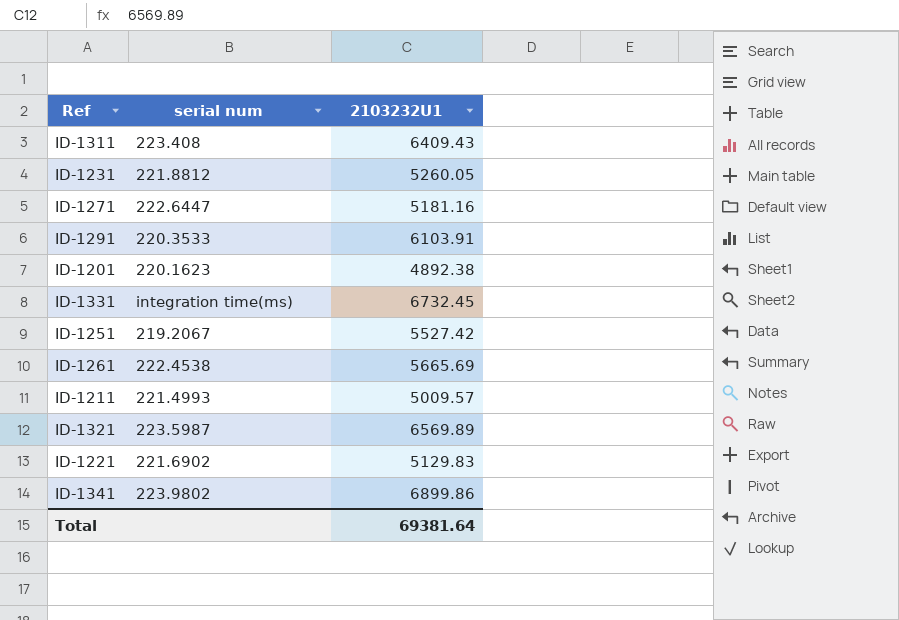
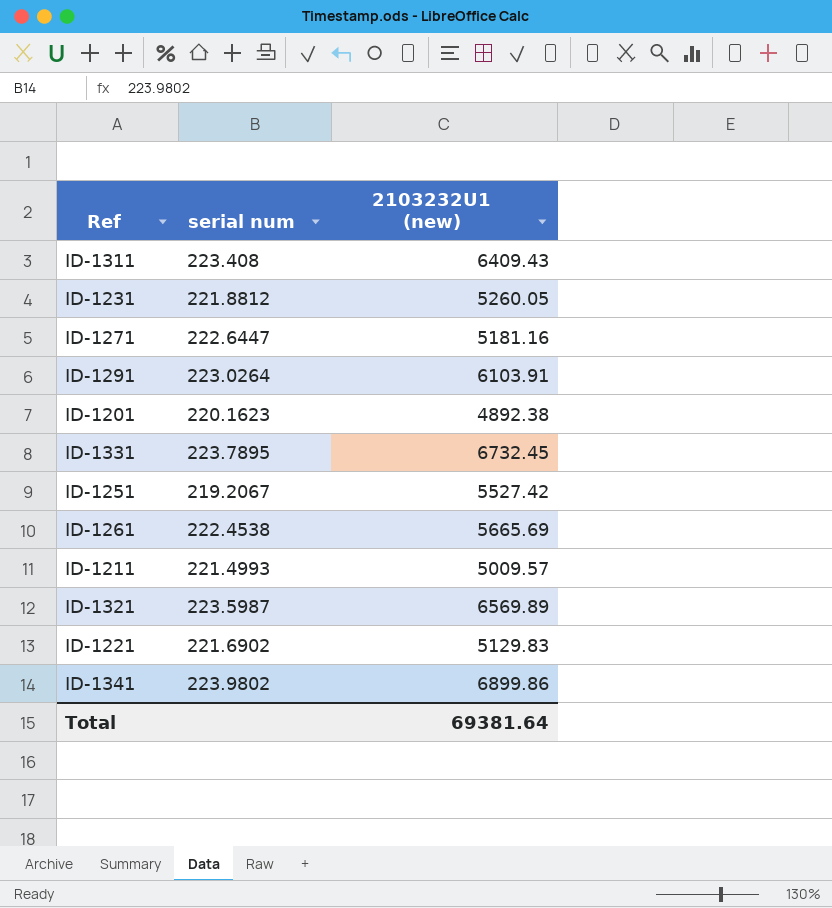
column name: 2103232U1 -> 2103232U1 (new)
ID-1291 | serial num: 220.3533 -> 223.0264
ID-1331 | serial num: integration time(ms) -> 223.7895

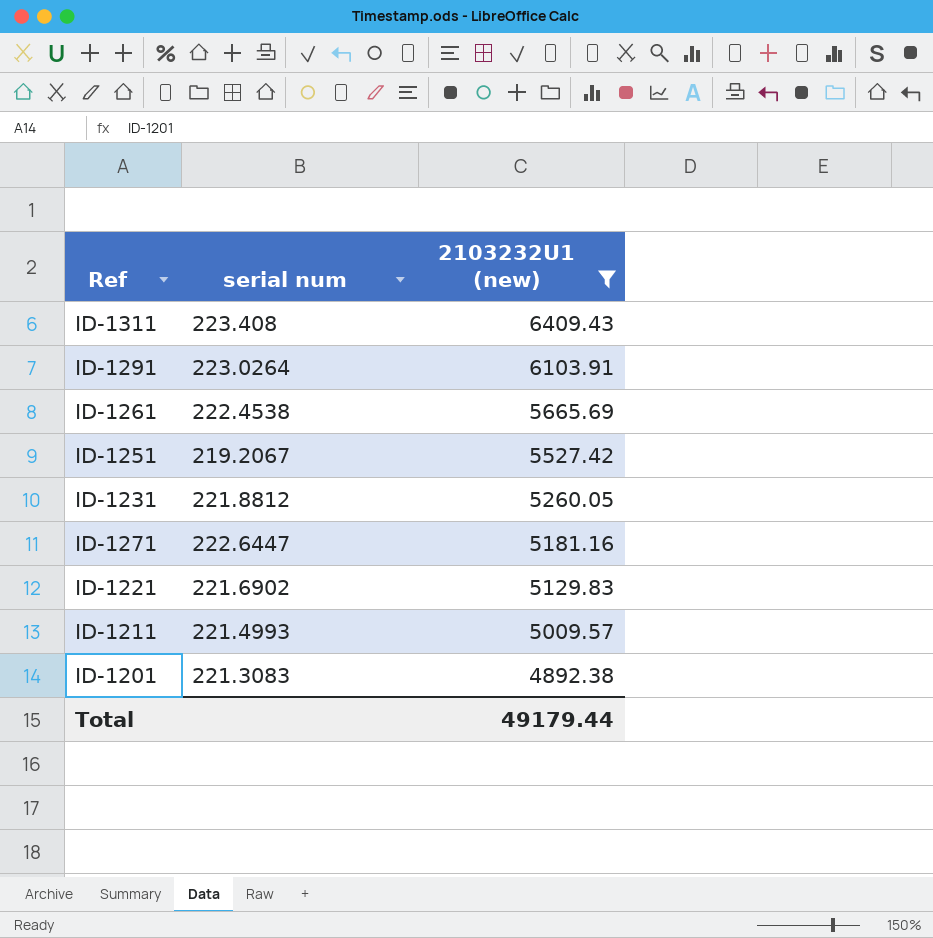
filter: none -> 2103232U1 (new) <= 6409.43
row order: none -> 2103232U1 (new) descending
ID-1201 | serial num: 220.1623 -> 221.3083
Total | 2103232U1 (new): 69381.64 -> 49179.44

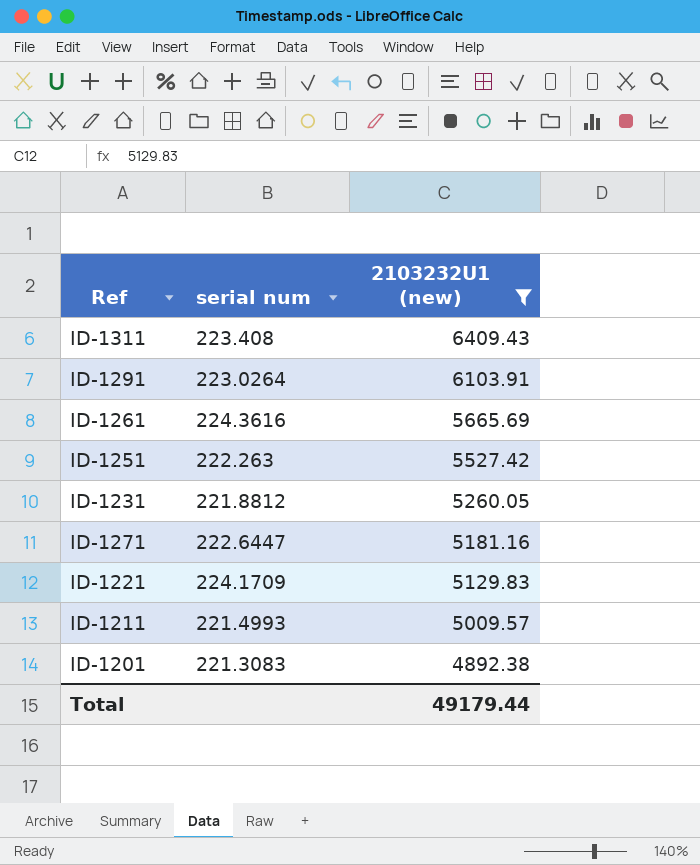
ID-1261 | serial num: 222.4538 -> 224.3616
ID-1251 | serial num: 219.2067 -> 222.263
ID-1221 | serial num: 221.6902 -> 224.1709

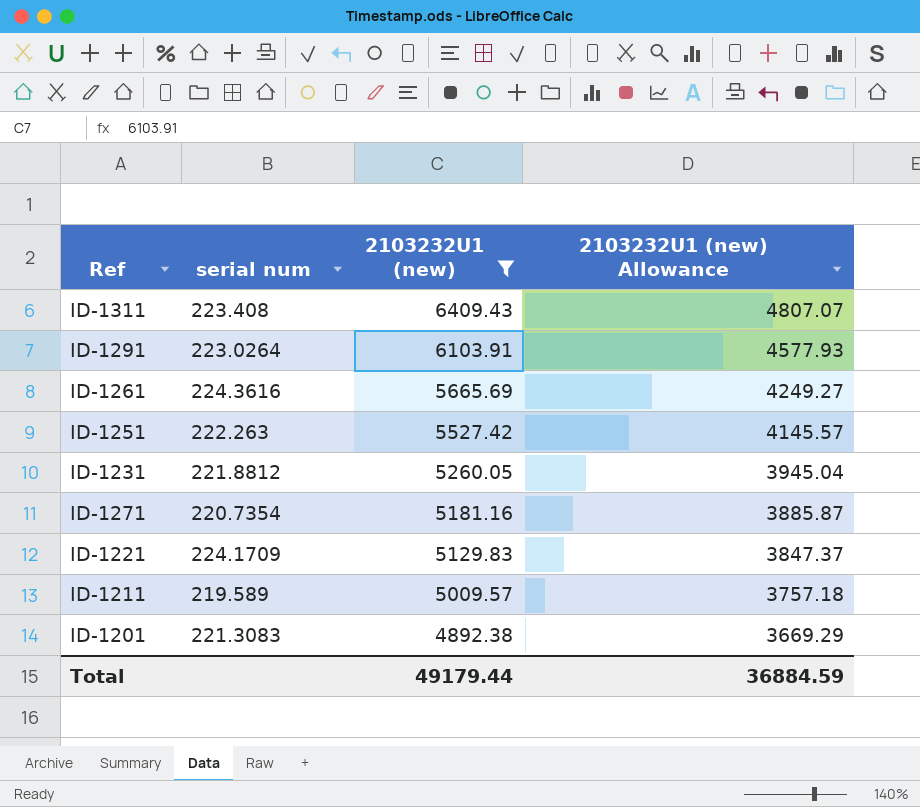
column 2103232U1 (new) Allowance | formula: none -> [2103232U1 (new)] * 0.75
ID-1271 | serial num: 222.6447 -> 220.7354
ID-1211 | serial num: 221.4993 -> 219.589

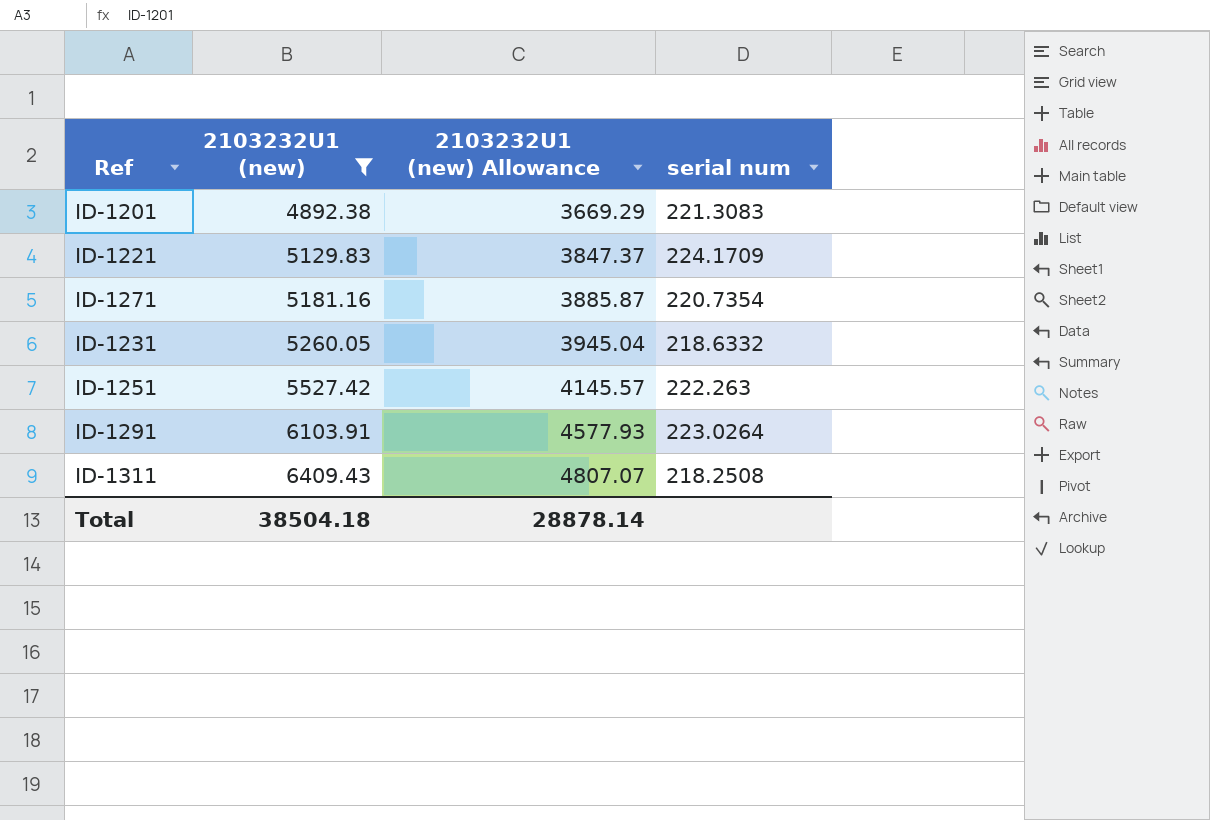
row order: 2103232U1 (new) descending -> 2103232U1 (new) ascending
column serial num | position: 2 -> 4
row ID-1261: 224.3616 | 5665.69 | 4249.27 -> none
row ID-1211: 219.589 | 5009.57 | 3757.18 -> none
ID-1231 | serial num: 221.8812 -> 218.6332
ID-1311 | serial num: 223.408 -> 218.2508
Total | 2103232U1 (new): 49179.44 -> 38504.18
Total | 2103232U1 (new) Allowance: 36884.59 -> 28878.14

